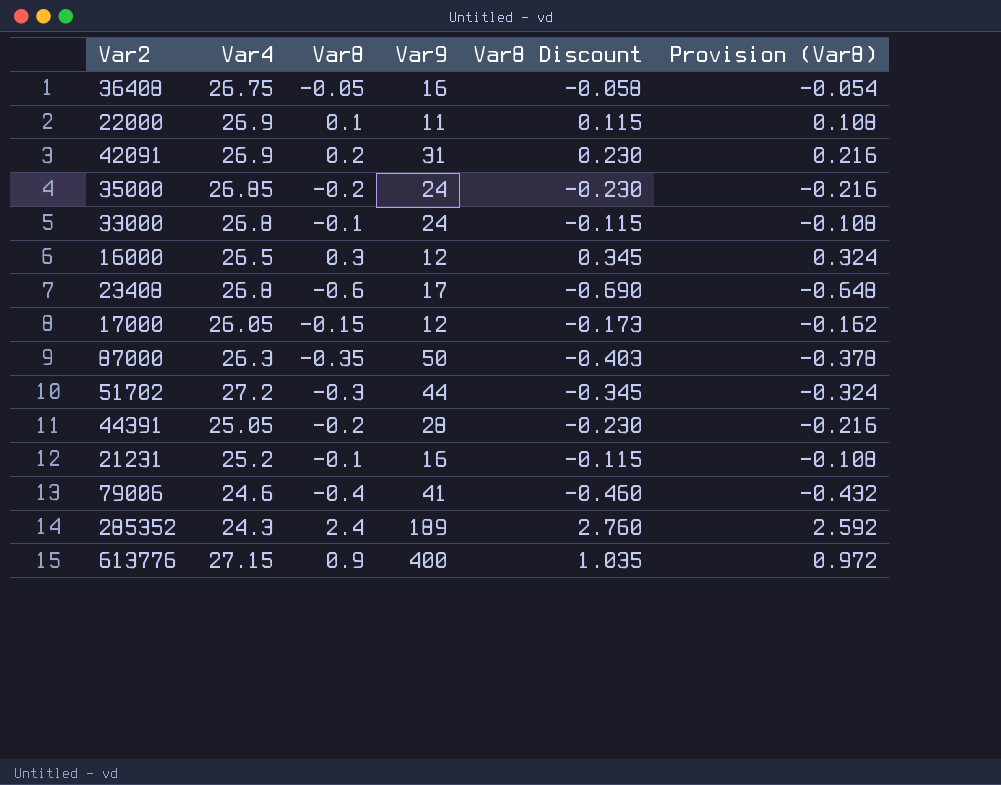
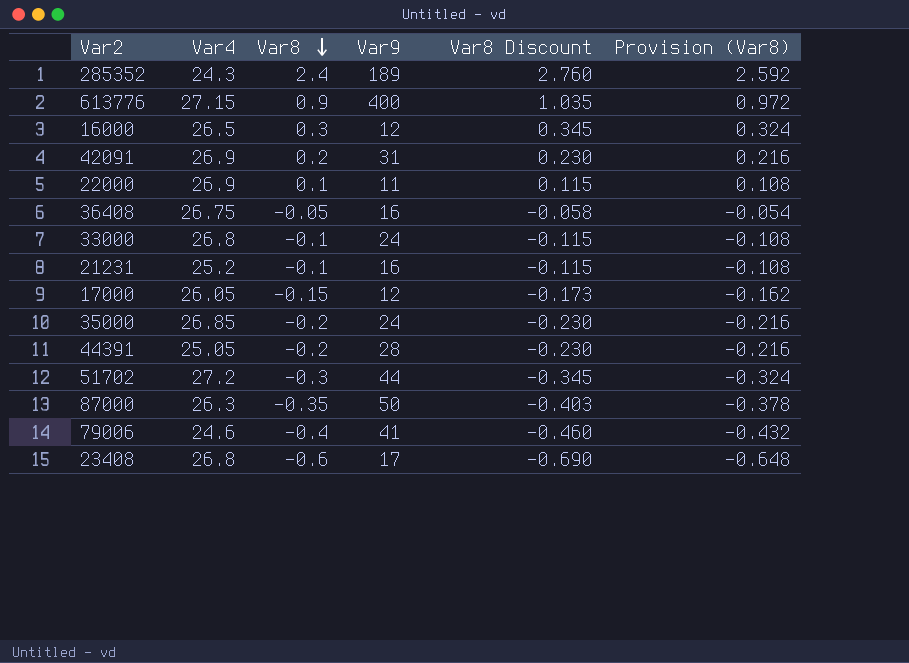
row order: none -> Var8 descending

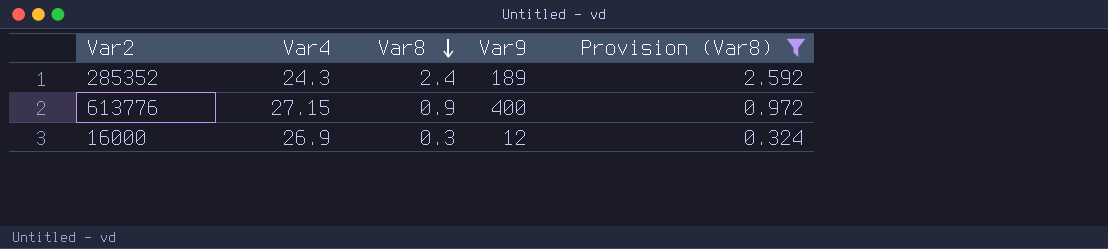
filter: none -> Provision (Var8) >= 0.324
column Var8 Discount | formula: [Var8] * 1.15 -> none
16000 | Var4: 26.5 -> 26.9

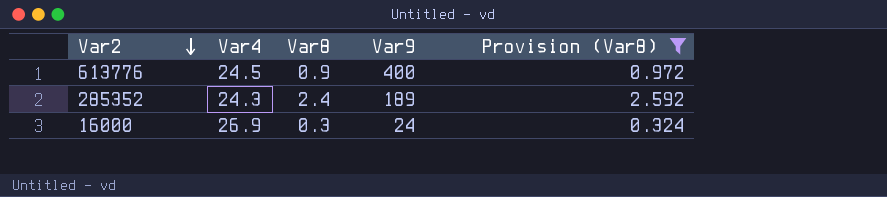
row order: Var8 descending -> Var2 descending
613776 | Var4: 27.15 -> 24.5
16000 | Var9: 12 -> 24

